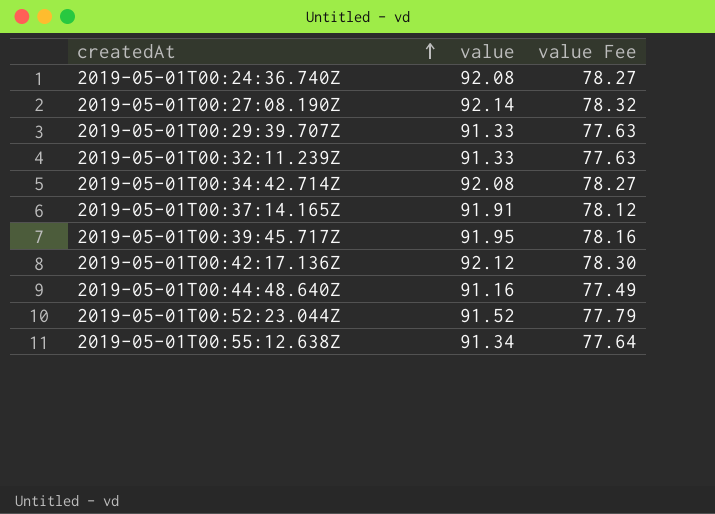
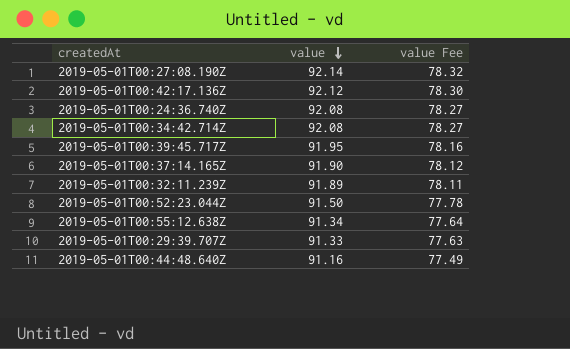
row order: createdAt ascending -> value descending
2019-05-01T00:37:14.165Z | value: 91.91 -> 91.90
2019-05-01T00:32:11.239Z | value: 91.33 -> 91.89
2019-05-01T00:32:11.239Z | value Fee: 77.63 -> 78.11
2019-05-01T00:52:23.044Z | value: 91.52 -> 91.50
2019-05-01T00:52:23.044Z | value Fee: 77.79 -> 77.78

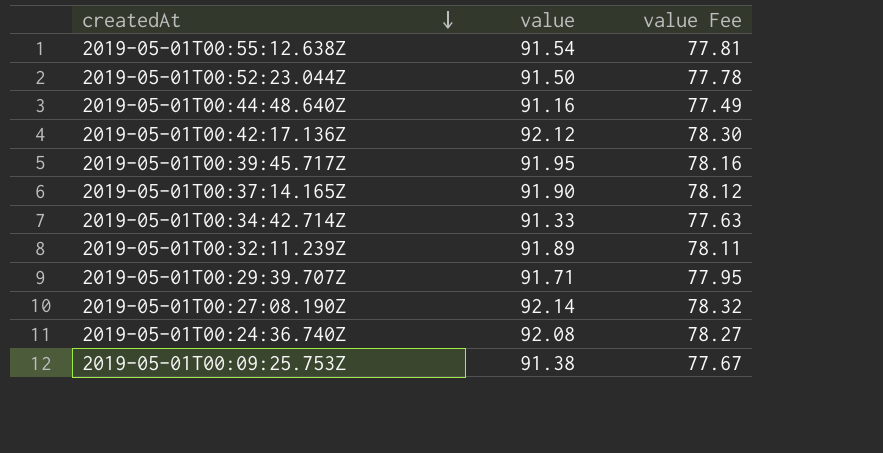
row order: value descending -> createdAt descending
2019-05-01T00:55:12.638Z | value: 91.34 -> 91.54
2019-05-01T00:55:12.638Z | value Fee: 77.64 -> 77.81
2019-05-01T00:34:42.714Z | value: 92.08 -> 91.33
2019-05-01T00:34:42.714Z | value Fee: 78.27 -> 77.63
2019-05-01T00:29:39.707Z | value: 91.33 -> 91.71
2019-05-01T00:29:39.707Z | value Fee: 77.63 -> 77.95
row 2019-05-01T00:09:25.753Z: none -> 91.38 | 77.67

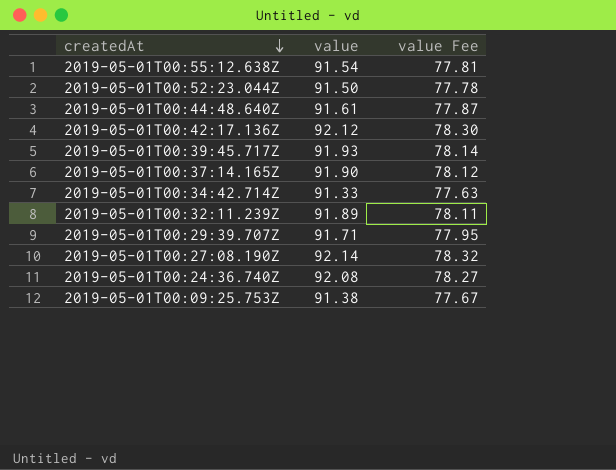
2019-05-01T00:44:48.640Z | value: 91.16 -> 91.61
2019-05-01T00:44:48.640Z | value Fee: 77.49 -> 77.87
2019-05-01T00:39:45.717Z | value: 91.95 -> 91.93
2019-05-01T00:39:45.717Z | value Fee: 78.16 -> 78.14

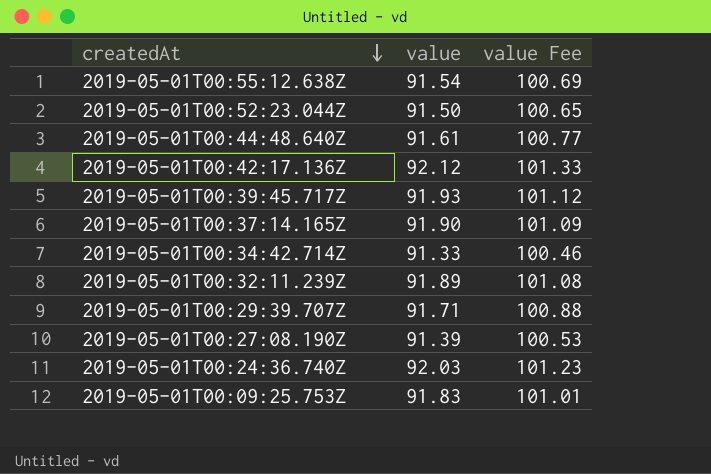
column value Fee | formula: [value] * 0.85 -> [value] * 1.1
2019-05-01T00:27:08.190Z | value: 92.14 -> 91.39
2019-05-01T00:24:36.740Z | value: 92.08 -> 92.03
2019-05-01T00:09:25.753Z | value: 91.38 -> 91.83

